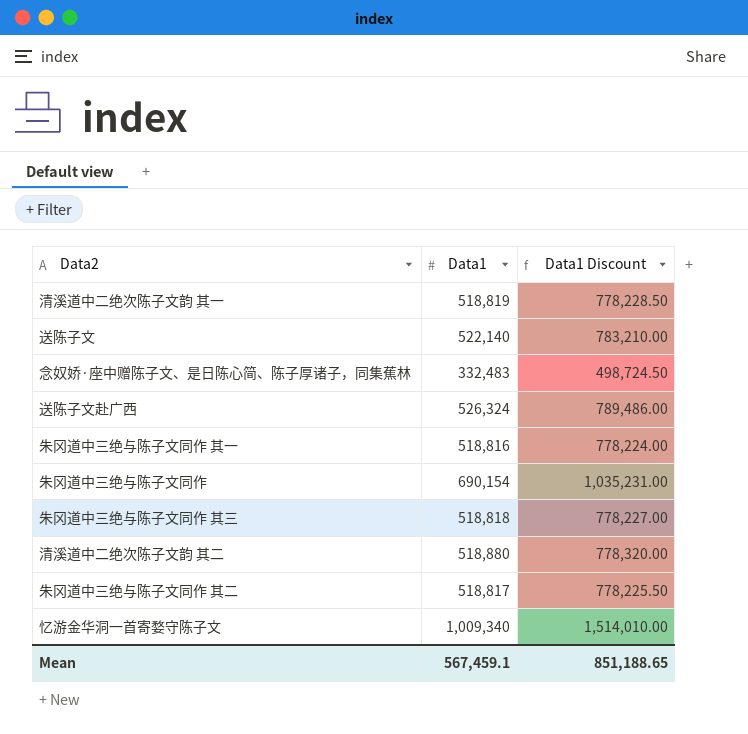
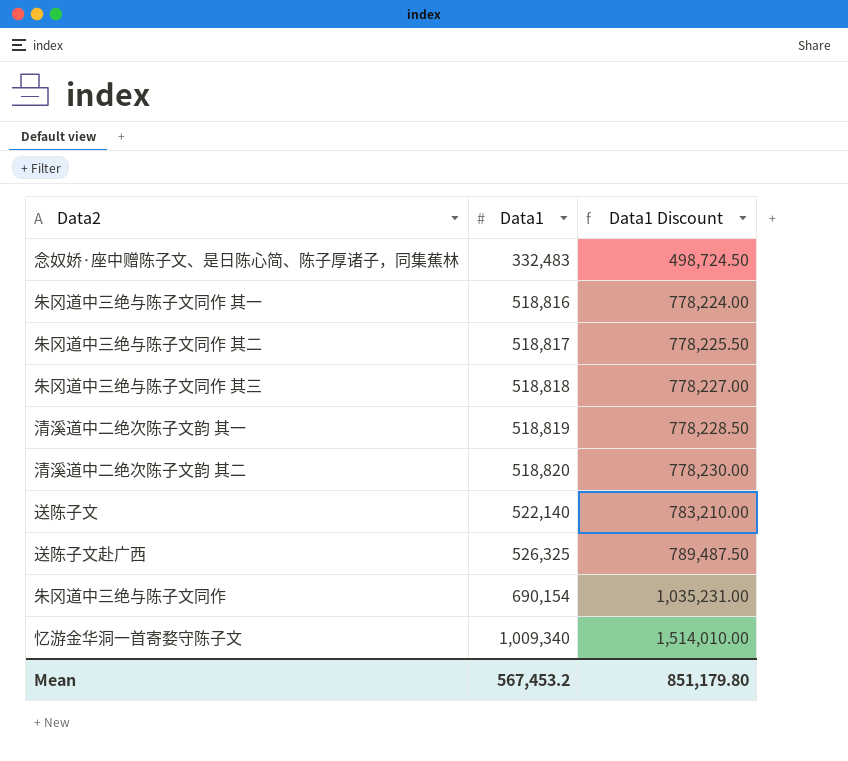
row order: none -> Data1 ascending
清溪道中二绝次陈子文韵 其二 | Data1: 518,880 -> 518,820
清溪道中二绝次陈子文韵 其二 | Data1 Discount: 778,320.00 -> 778,230.00
送陈子文赴广西 | Data1: 526,324 -> 526,325
送陈子文赴广西 | Data1 Discount: 789,486.00 -> 789,487.50
Mean | Data1: 567,459.1 -> 567,453.2
Mean | Data1 Discount: 851,188.65 -> 851,179.80

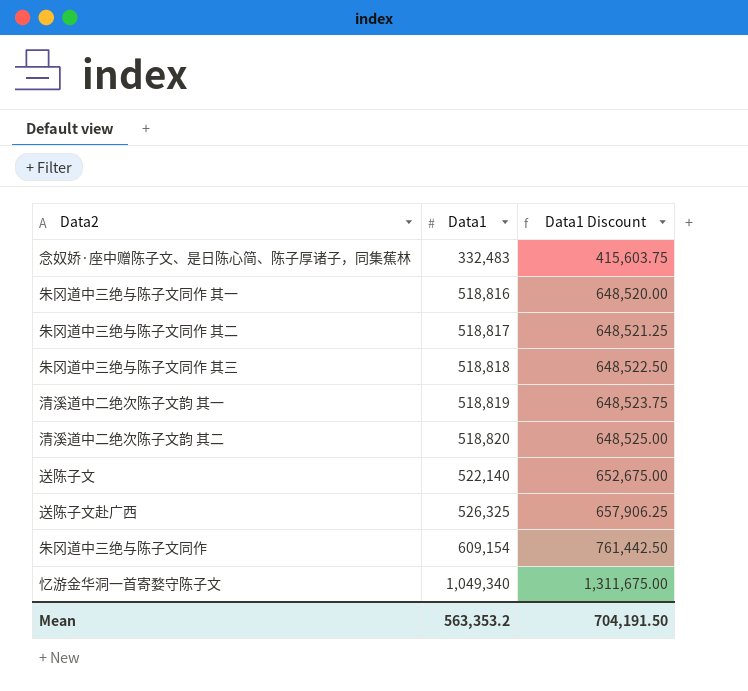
column Data1 Discount | formula: [Data1] * 1.5 -> [Data1] * 1.25
朱冈道中三绝与陈子文同作 | Data1: 690,154 -> 609,154
忆游金华洞一首寄婺守陈子文 | Data1: 1,009,340 -> 1,049,340
Mean | Data1: 567,453.2 -> 563,353.2
Mean | Data1 Discount: 851,179.80 -> 704,191.50

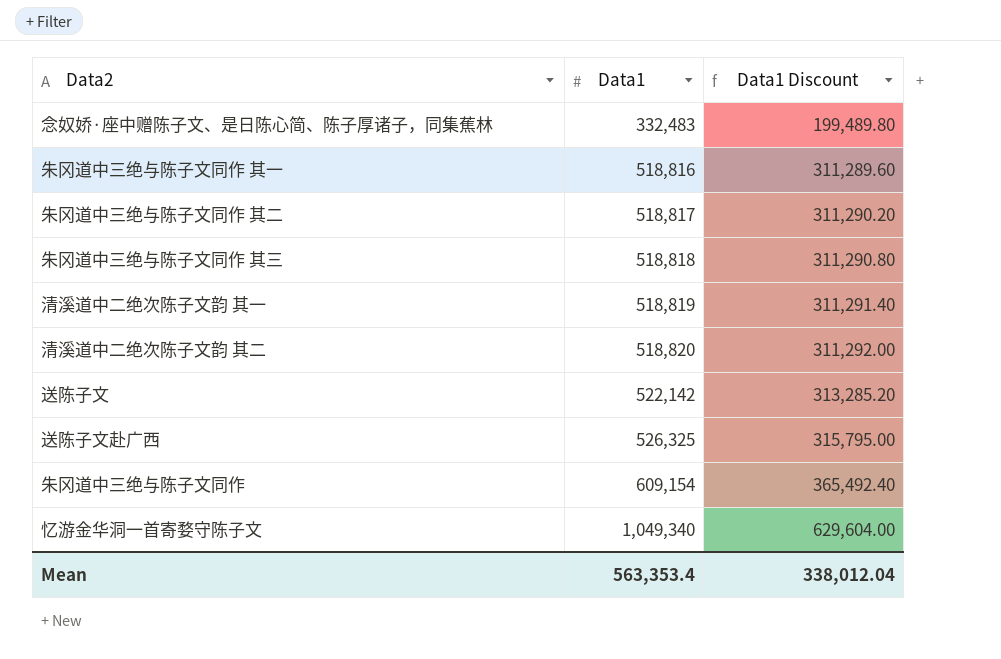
column Data1 Discount | formula: [Data1] * 1.25 -> [Data1] * 0.6
送陈子文 | Data1: 522,140 -> 522,142
Mean | Data1: 563,353.2 -> 563,353.4
Mean | Data1 Discount: 704,191.50 -> 338,012.04

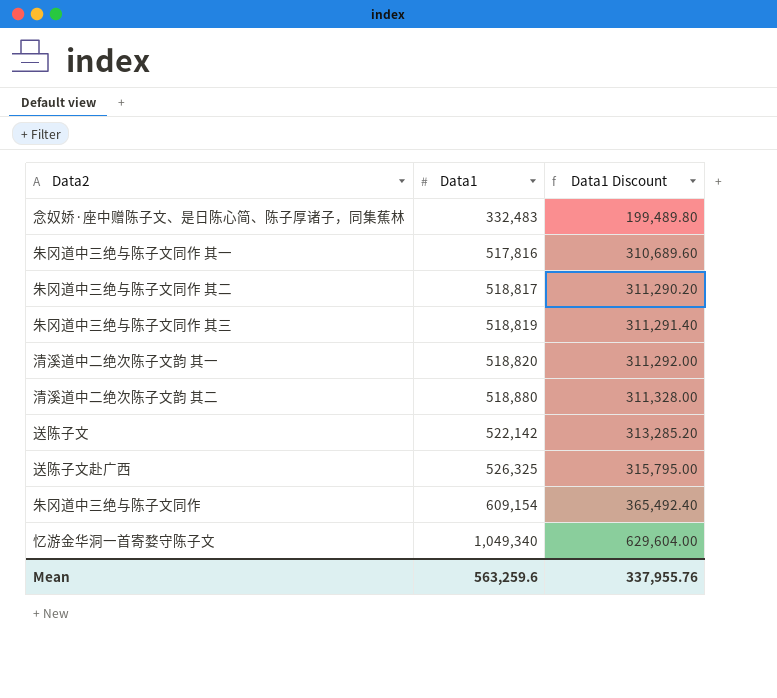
朱冈道中三绝与陈子文同作 其一 | Data1: 518,816 -> 517,816
朱冈道中三绝与陈子文同作 其一 | Data1 Discount: 311,289.60 -> 310,689.60
朱冈道中三绝与陈子文同作 其三 | Data1: 518,818 -> 518,819
朱冈道中三绝与陈子文同作 其三 | Data1 Discount: 311,290.80 -> 311,291.40
清溪道中二绝次陈子文韵 其一 | Data1: 518,819 -> 518,820
清溪道中二绝次陈子文韵 其一 | Data1 Discount: 311,291.40 -> 311,292.00
清溪道中二绝次陈子文韵 其二 | Data1: 518,820 -> 518,880
清溪道中二绝次陈子文韵 其二 | Data1 Discount: 311,292.00 -> 311,328.00
Mean | Data1: 563,353.4 -> 563,259.6
Mean | Data1 Discount: 338,012.04 -> 337,955.76

